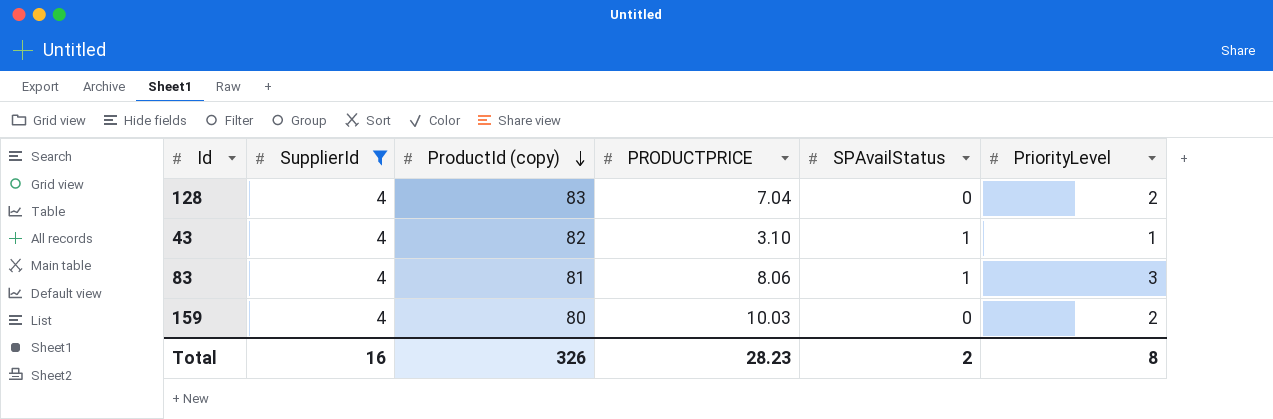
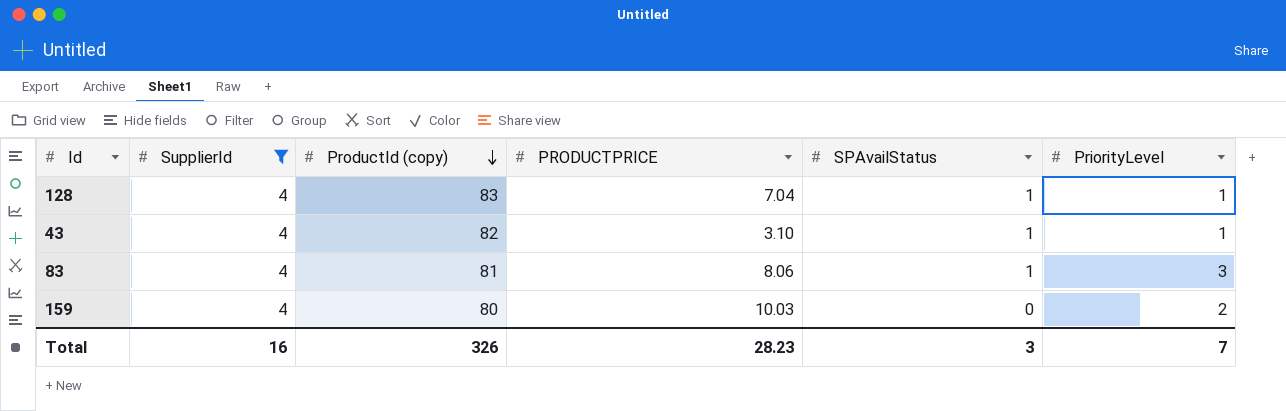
128 | SPAvailStatus: 0 -> 1
128 | PriorityLevel: 2 -> 1
Total | SPAvailStatus: 2 -> 3
Total | PriorityLevel: 8 -> 7

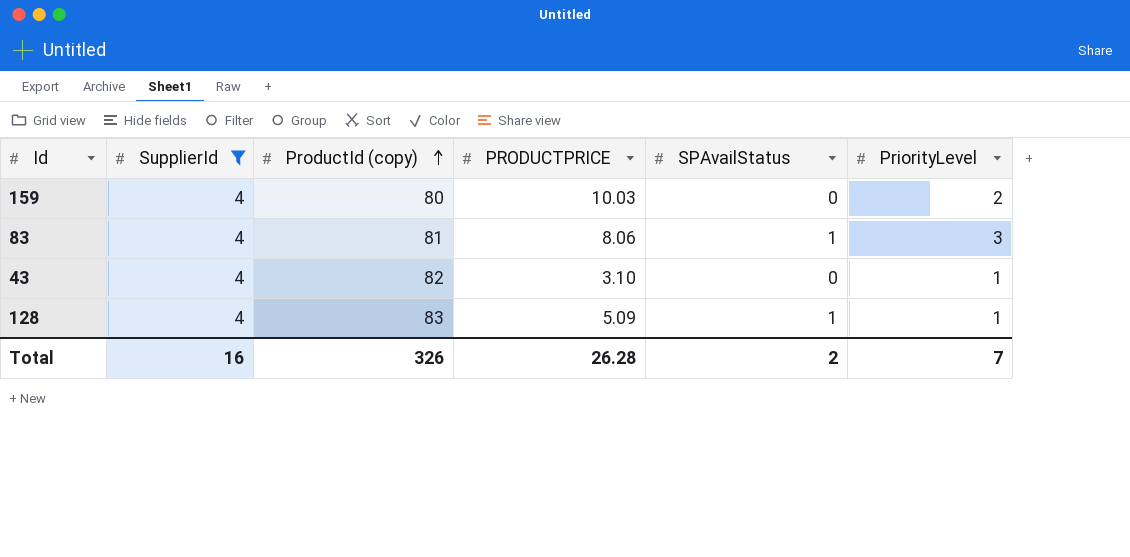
row order: ProductId (copy) descending -> ProductId (copy) ascending
43 | SPAvailStatus: 1 -> 0
128 | PRODUCTPRICE: 7.04 -> 5.09
Total | PRODUCTPRICE: 28.23 -> 26.28
Total | SPAvailStatus: 3 -> 2

